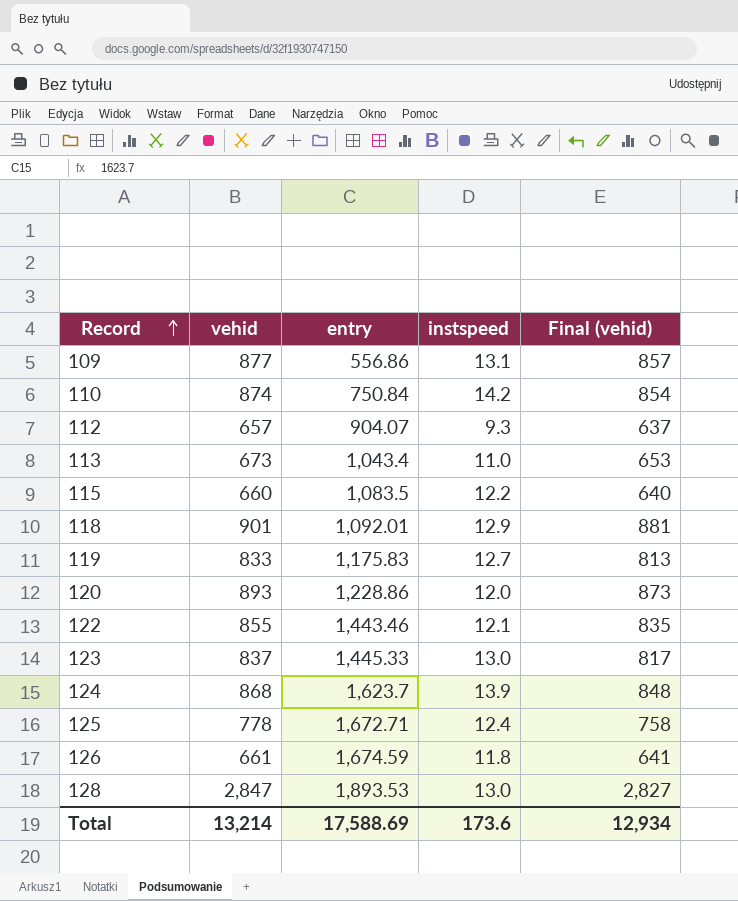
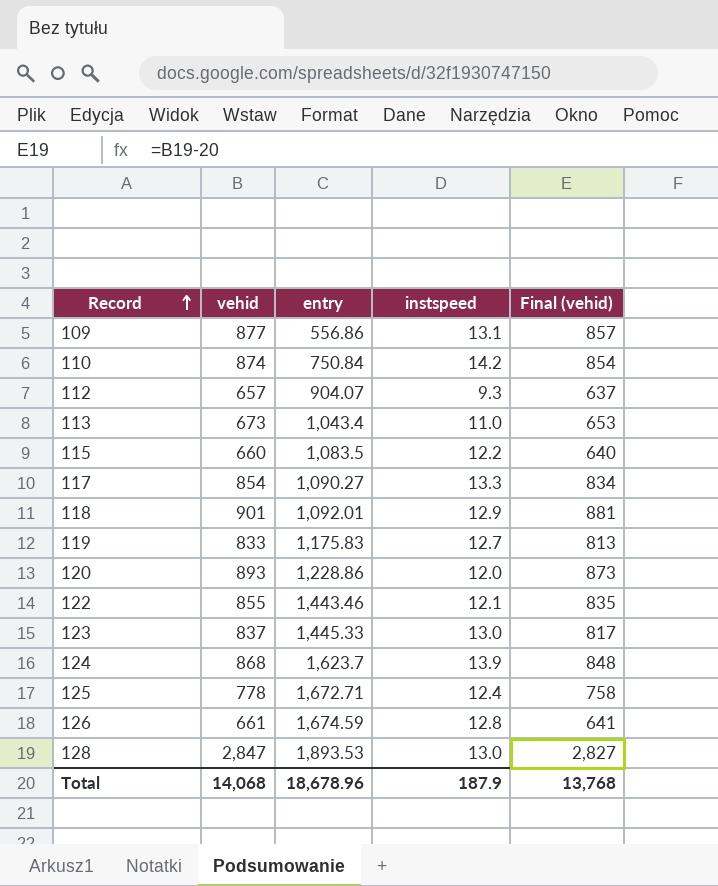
row 117: none -> 854 | 1,090.27 | 13.3 | 834
126 | instspeed: 11.8 -> 12.8
Total | vehid: 13,214 -> 14,068
Total | entry: 17,588.69 -> 18,678.96
Total | instspeed: 173.6 -> 187.9
Total | Final (vehid): 12,934 -> 13,768

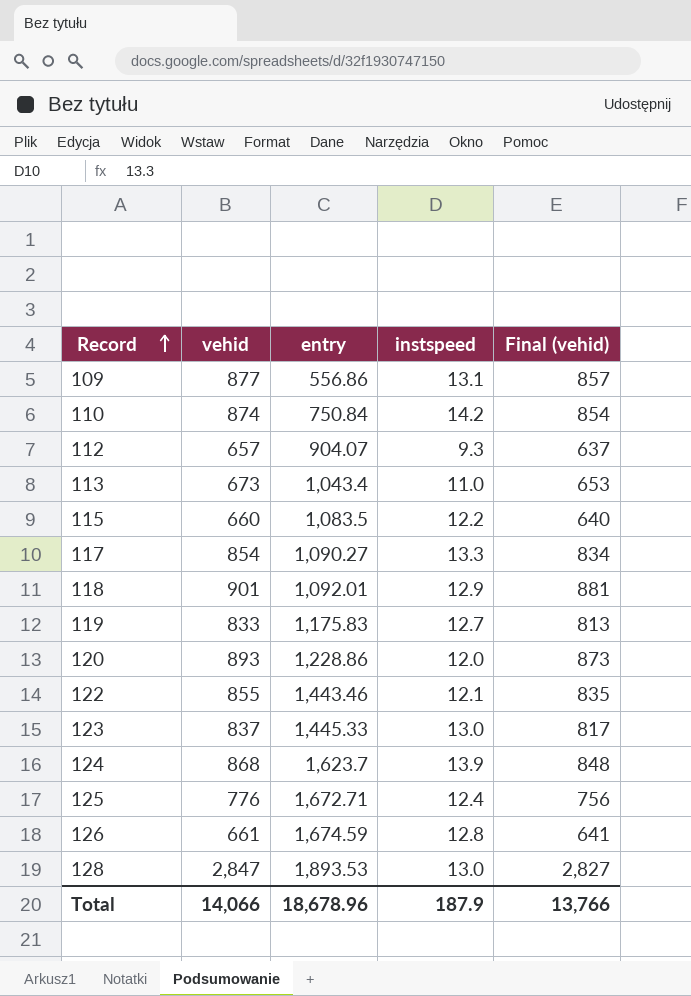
125 | vehid: 778 -> 776
125 | Final (vehid): 758 -> 756
Total | vehid: 14,068 -> 14,066
Total | Final (vehid): 13,768 -> 13,766

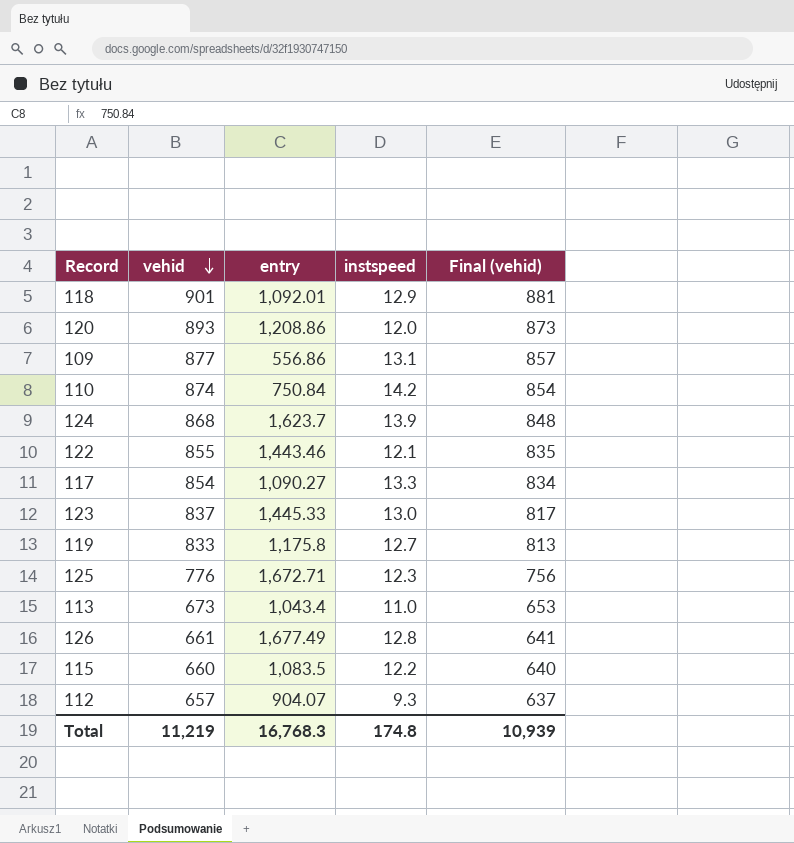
row order: Record ascending -> vehid descending
row 128: 2,847 | 1,893.53 | 13.0 | 2,827 -> none
120 | entry: 1,228.86 -> 1,208.86
119 | entry: 1,175.83 -> 1,175.8
125 | instspeed: 12.4 -> 12.3
126 | entry: 1,674.59 -> 1,677.49
Total | vehid: 14,066 -> 11,219
Total | entry: 18,678.96 -> 16,768.3
Total | instspeed: 187.9 -> 174.8
Total | Final (vehid): 13,766 -> 10,939

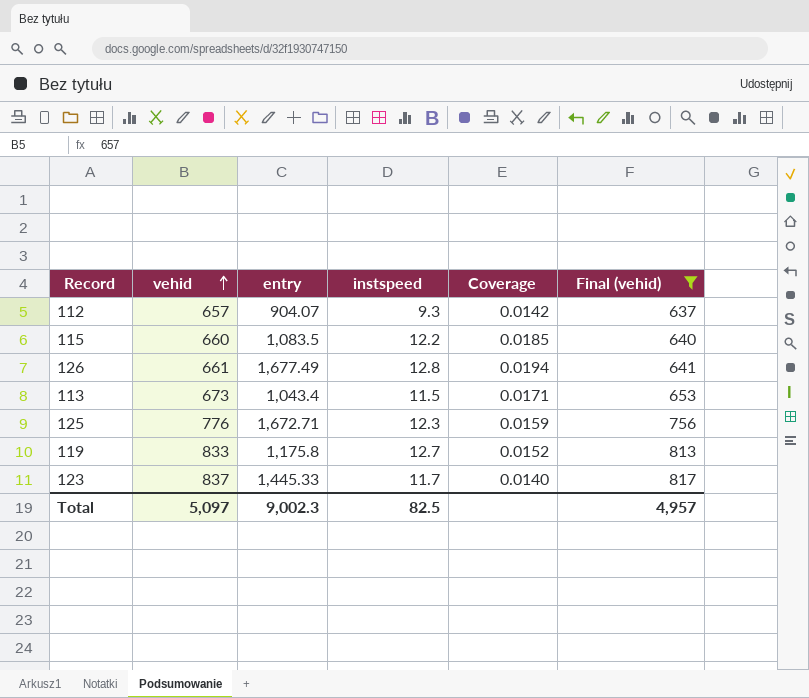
filter: none -> Final (vehid) <= 817
row order: vehid descending -> vehid ascending
column Coverage | formula: none -> [instspeed] / [vehid]
113 | instspeed: 11.0 -> 11.5
123 | instspeed: 13.0 -> 11.7
Total | vehid: 11,219 -> 5,097
Total | entry: 16,768.3 -> 9,002.3
Total | instspeed: 174.8 -> 82.5
Total | Final (vehid): 10,939 -> 4,957

